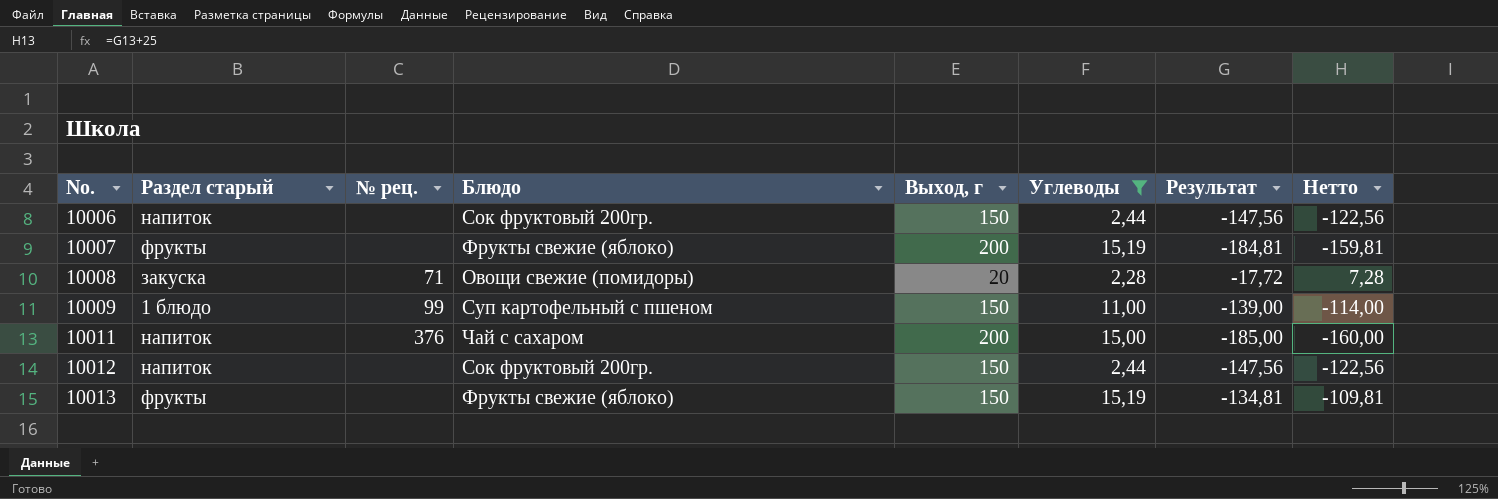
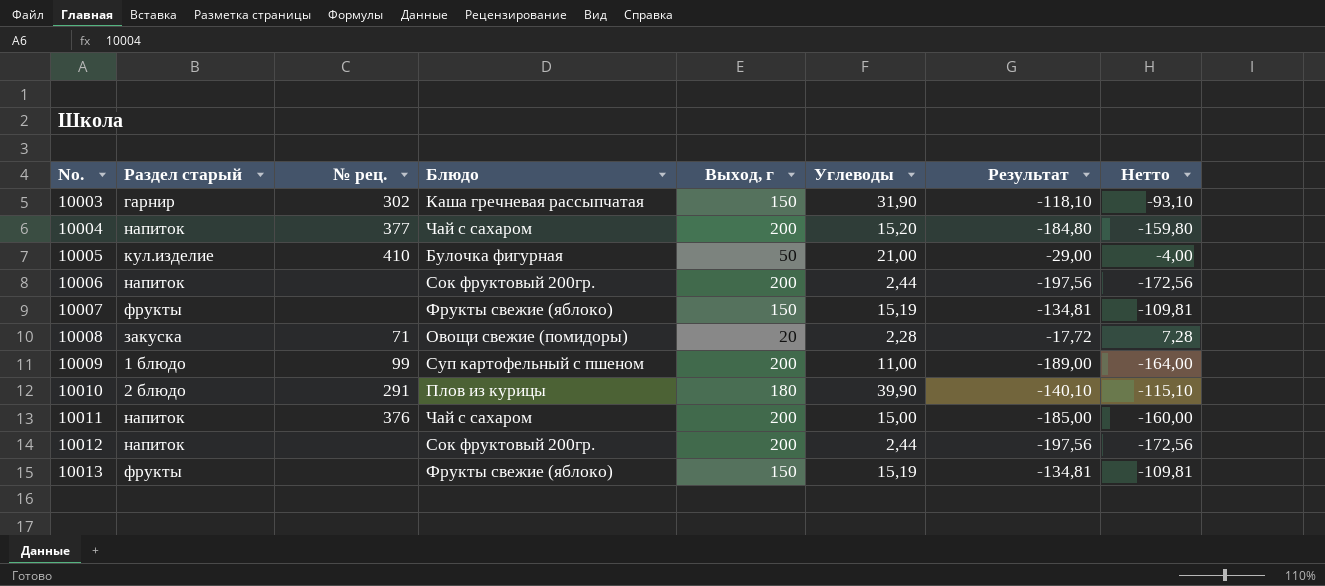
filter: Углеводы <= 15,19 -> none
10006 | Выход, г: 150 -> 200
10006 | Результат: -147,56 -> -197,56
10006 | Нетто: -122,56 -> -172,56
10007 | Выход, г: 200 -> 150
10007 | Результат: -184,81 -> -134,81
10007 | Нетто: -159,81 -> -109,81
10009 | Выход, г: 150 -> 200
10009 | Результат: -139,00 -> -189,00
10009 | Нетто: -114,00 -> -164,00
10012 | Выход, г: 150 -> 200
10012 | Результат: -147,56 -> -197,56
10012 | Нетто: -122,56 -> -172,56

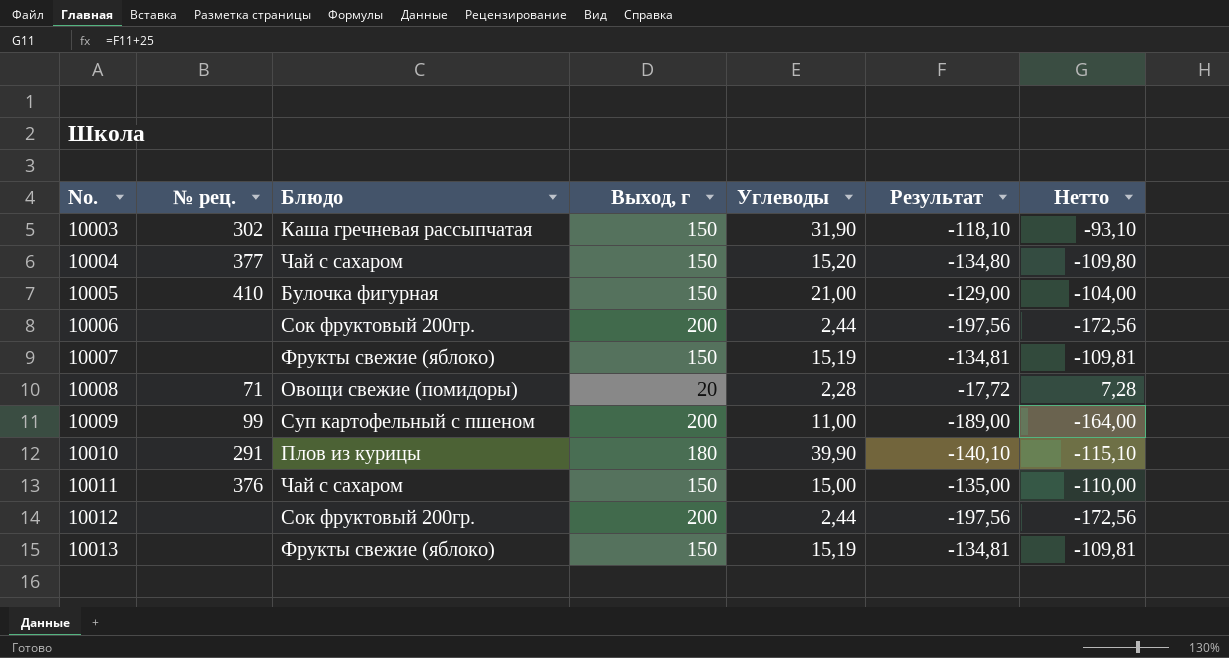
column Раздел старый | position: 2 -> none
10004 | Выход, г: 200 -> 150
10004 | Результат: -184,80 -> -134,80
10004 | Нетто: -159,80 -> -109,80
10005 | Выход, г: 50 -> 150
10005 | Результат: -29,00 -> -129,00
10005 | Нетто: -4,00 -> -104,00
10011 | Выход, г: 200 -> 150
10011 | Результат: -185,00 -> -135,00
10011 | Нетто: -160,00 -> -110,00

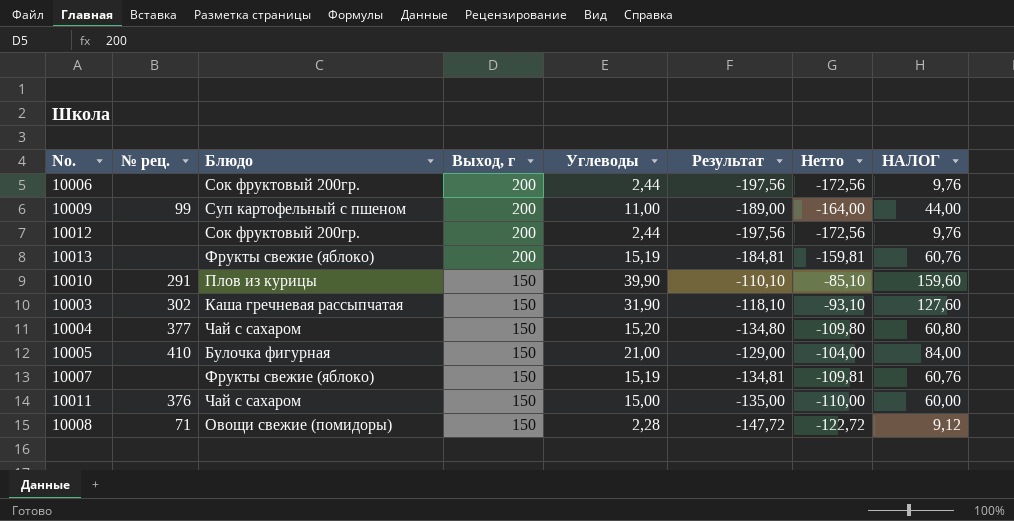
row order: No. ascending -> Выход, г descending
column НАЛОГ | formula: none -> [Углеводы] * 4
10013 | Выход, г: 150 -> 200
10013 | Результат: -134,81 -> -184,81
10013 | Нетто: -109,81 -> -159,81
10010 | Выход, г: 180 -> 150
10010 | Результат: -140,10 -> -110,10
10010 | Нетто: -115,10 -> -85,10
10008 | Выход, г: 20 -> 150
10008 | Результат: -17,72 -> -147,72
10008 | Нетто: 7,28 -> -122,72

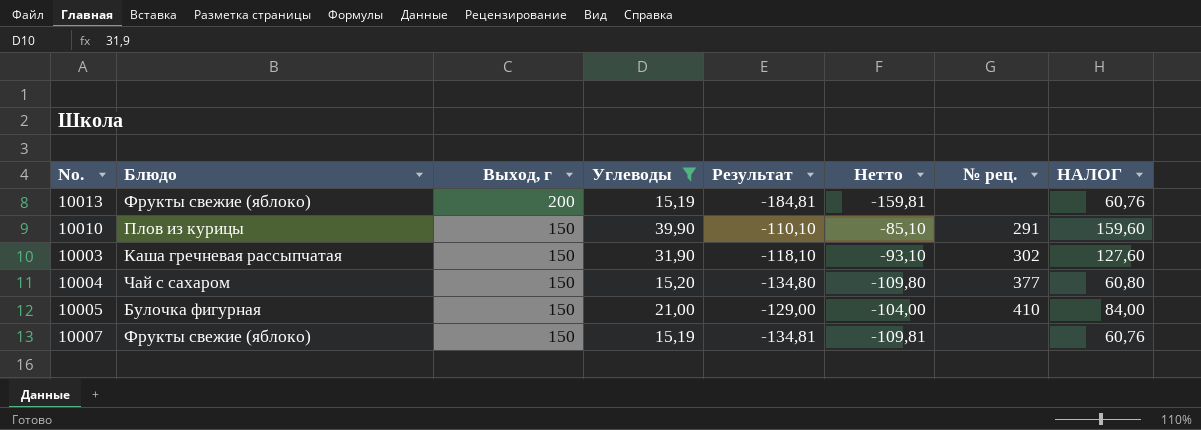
filter: none -> Углеводы >= 15,19
column № рец. | position: 2 -> 7

